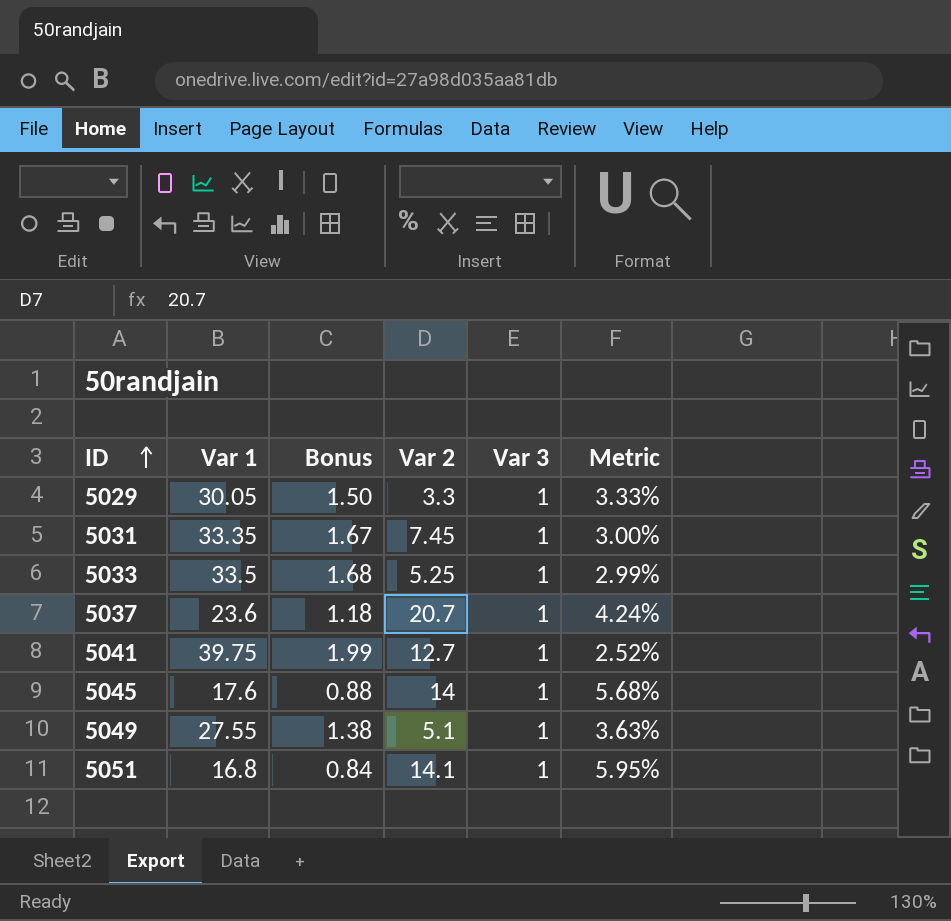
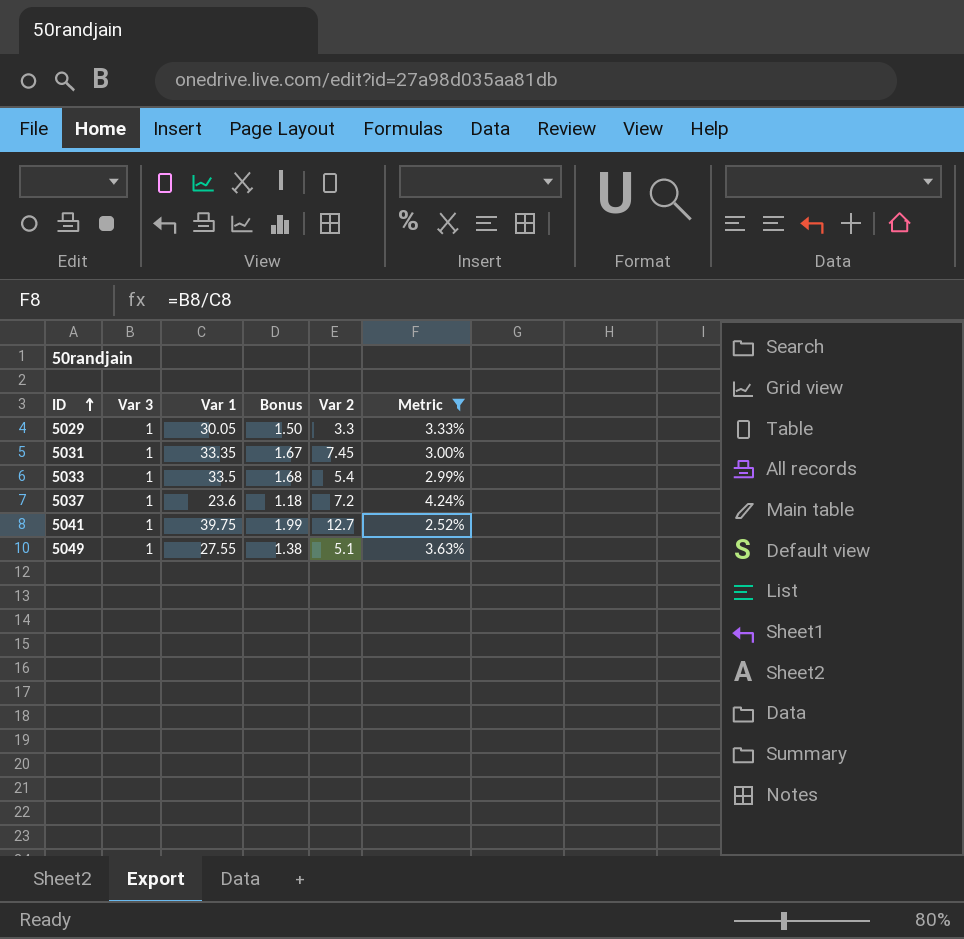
filter: none -> Metric <= 4.24%
column Var 3 | position: 5 -> 2
5033 | Var 2: 5.25 -> 5.4
5037 | Var 2: 20.7 -> 7.2

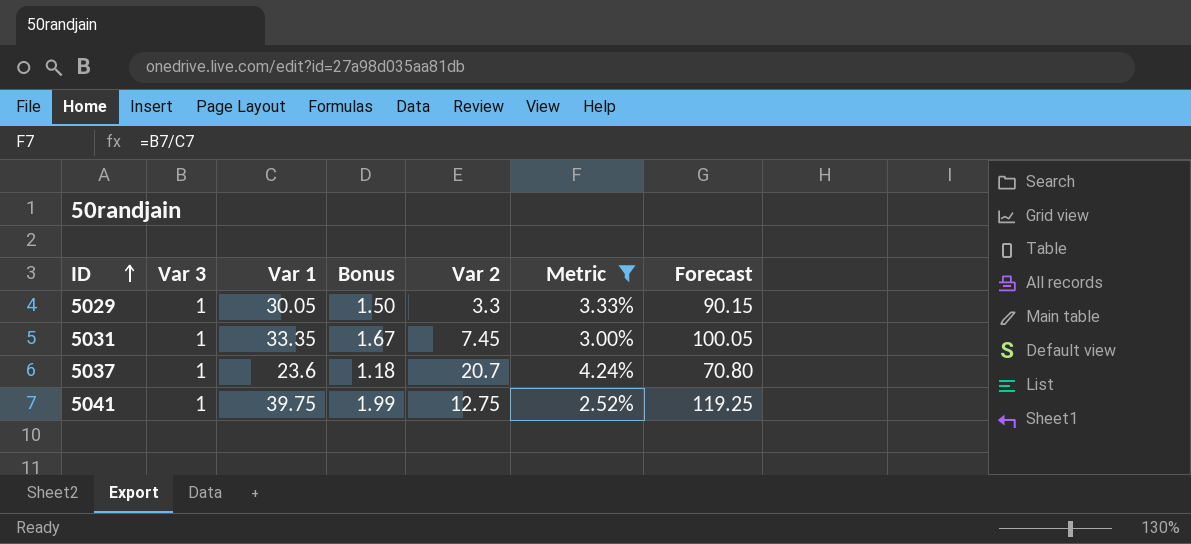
column Forecast | formula: none -> [Var 1] * 3
row 5033: 1 | 33.5 | 1.68 | 5.4 | 2.99% -> none
row 5049: 1 | 27.55 | 1.38 | 5.1 | 3.63% -> none
5037 | Var 2: 7.2 -> 20.7
5041 | Var 2: 12.7 -> 12.75

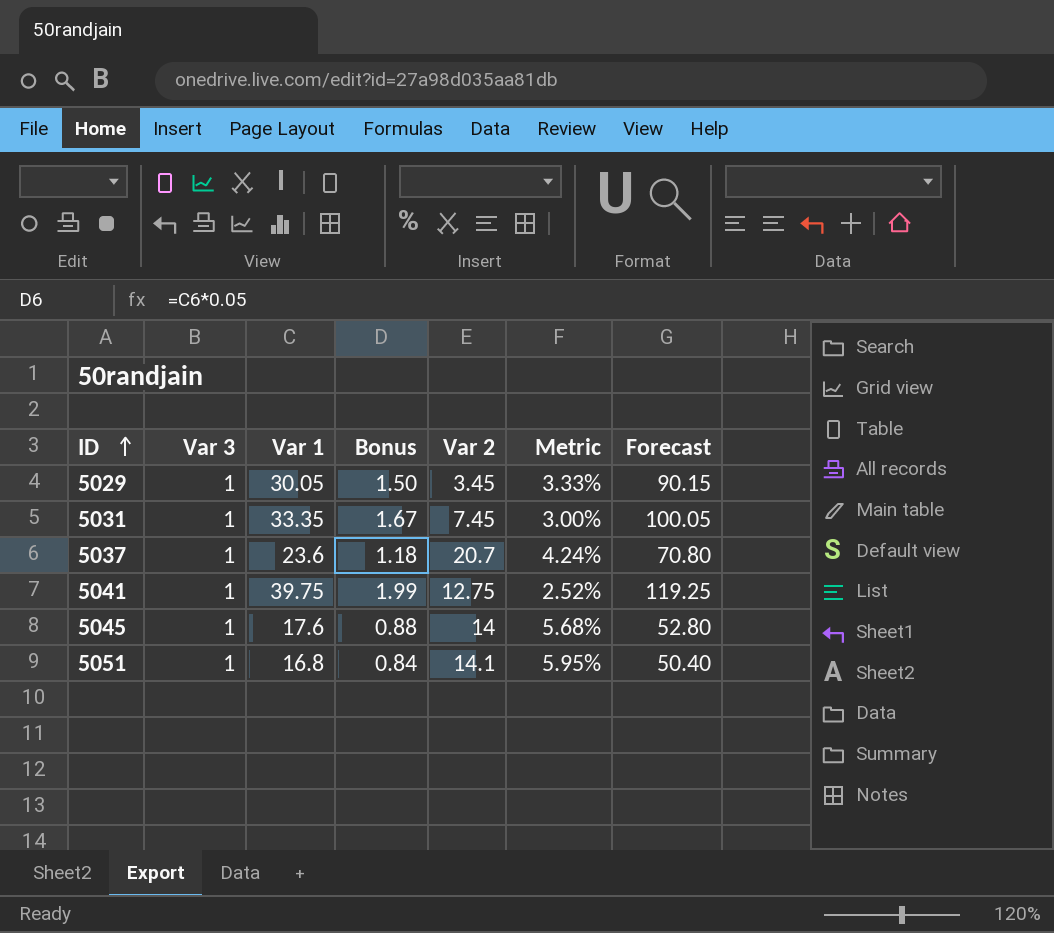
filter: Metric <= 4.24% -> none
5029 | Var 2: 3.3 -> 3.45

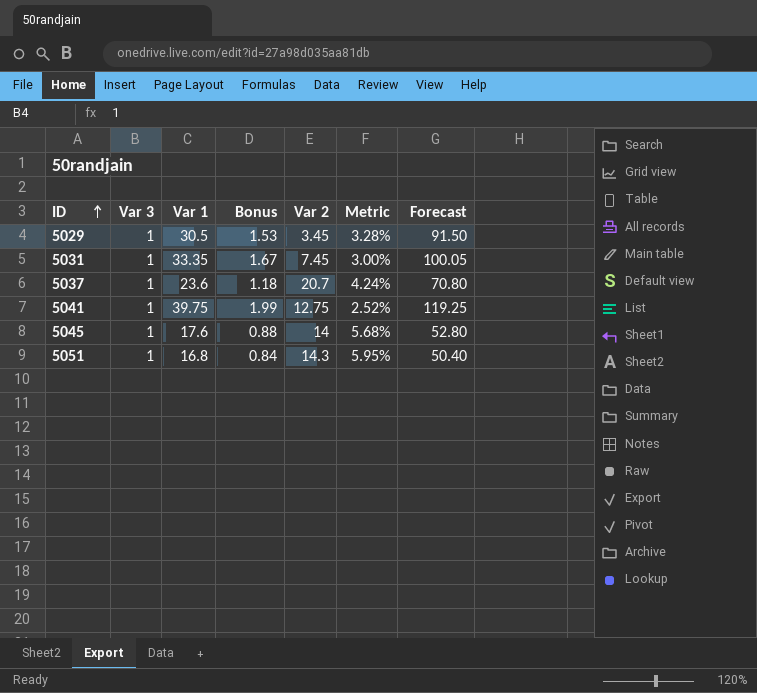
5029 | Var 1: 30.05 -> 30.5
5029 | Bonus: 1.50 -> 1.53
5029 | Metric: 3.33% -> 3.28%
5029 | Forecast: 90.15 -> 91.50
5051 | Var 2: 14.1 -> 14.3

